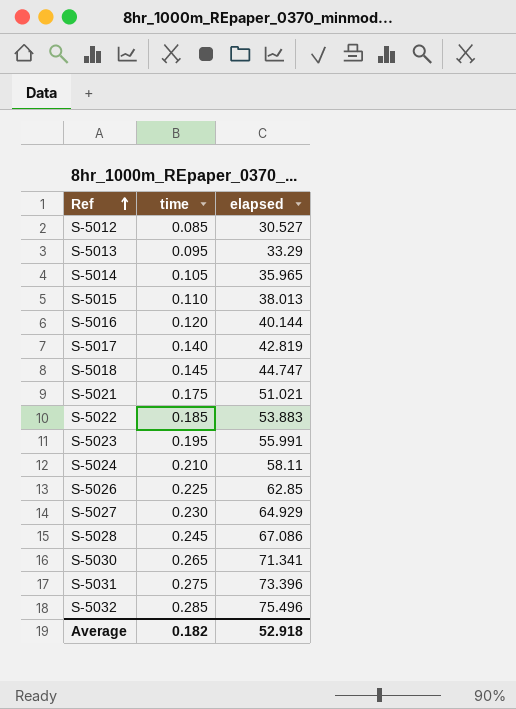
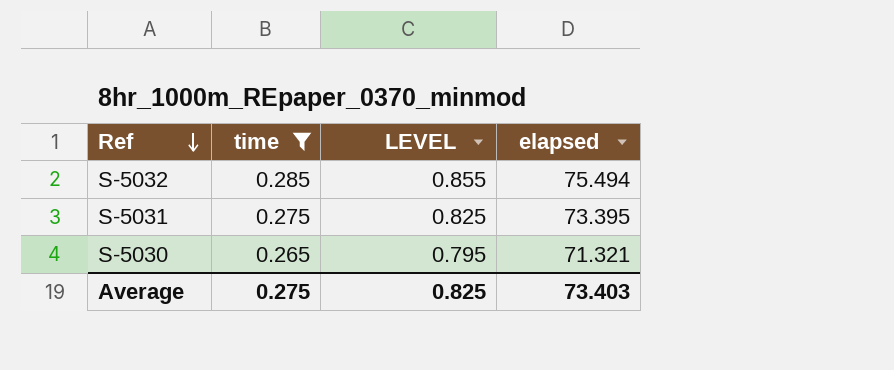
filter: none -> time >= 0.265
row order: Ref ascending -> Ref descending
column LEVEL | formula: none -> [time] * 3
S-5032 | elapsed: 75.496 -> 75.494
S-5031 | elapsed: 73.396 -> 73.395
S-5030 | elapsed: 71.341 -> 71.321
Average | time: 0.182 -> 0.275
Average | elapsed: 52.918 -> 73.403

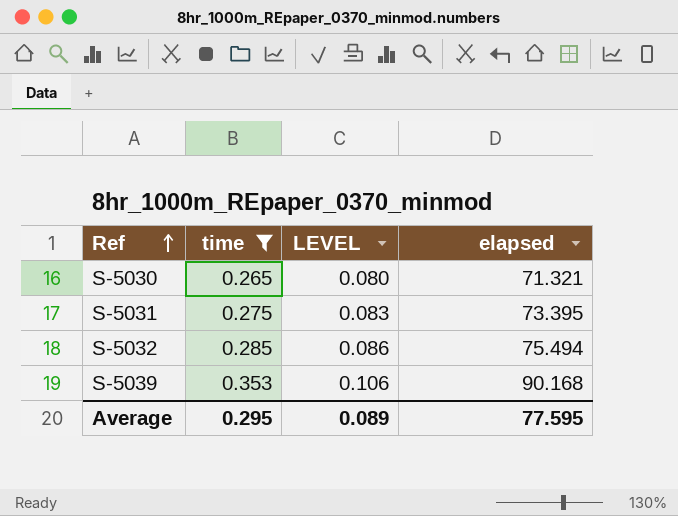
row order: Ref descending -> Ref ascending
column LEVEL | formula: [time] * 3 -> [time] * 0.3
row S-5039: none -> 0.353 | 0.106 | 90.168
Average | time: 0.275 -> 0.295
Average | LEVEL: 0.825 -> 0.089
Average | elapsed: 73.403 -> 77.595

